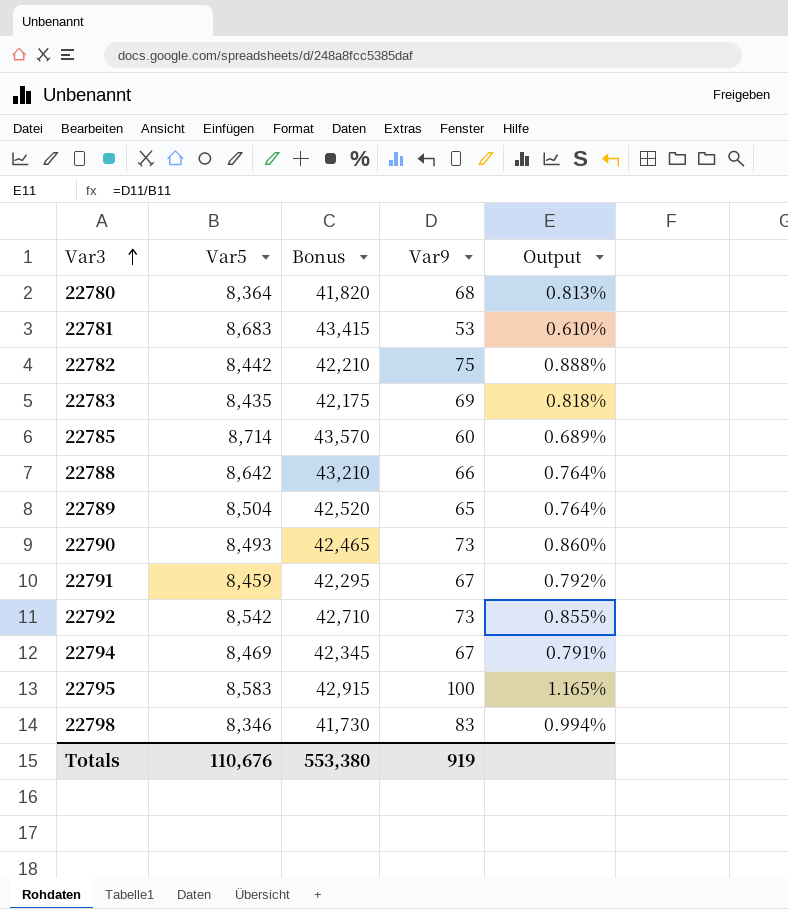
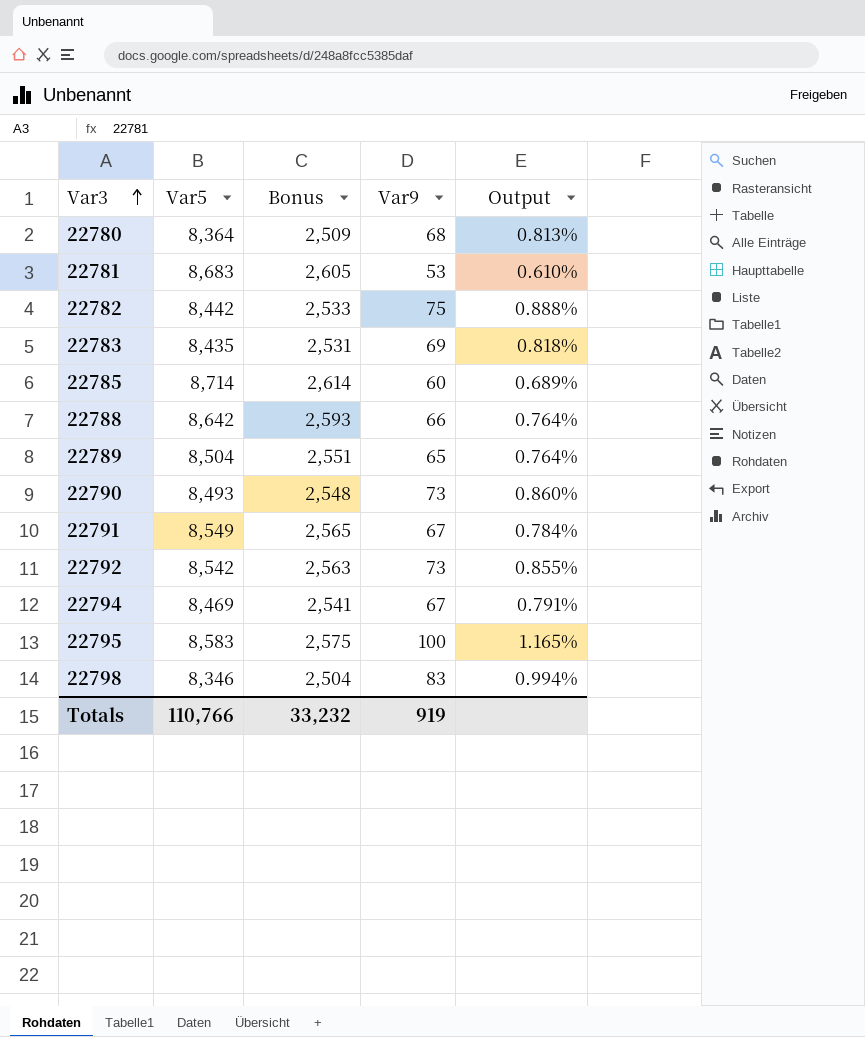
column Bonus | formula: [Var5] * 5 -> [Var5] * 0.3
22791 | Var5: 8,459 -> 8,549
22791 | Output: 0.792% -> 0.784%
Totals | Var5: 110,676 -> 110,766
Totals | Bonus: 553,380 -> 33,232

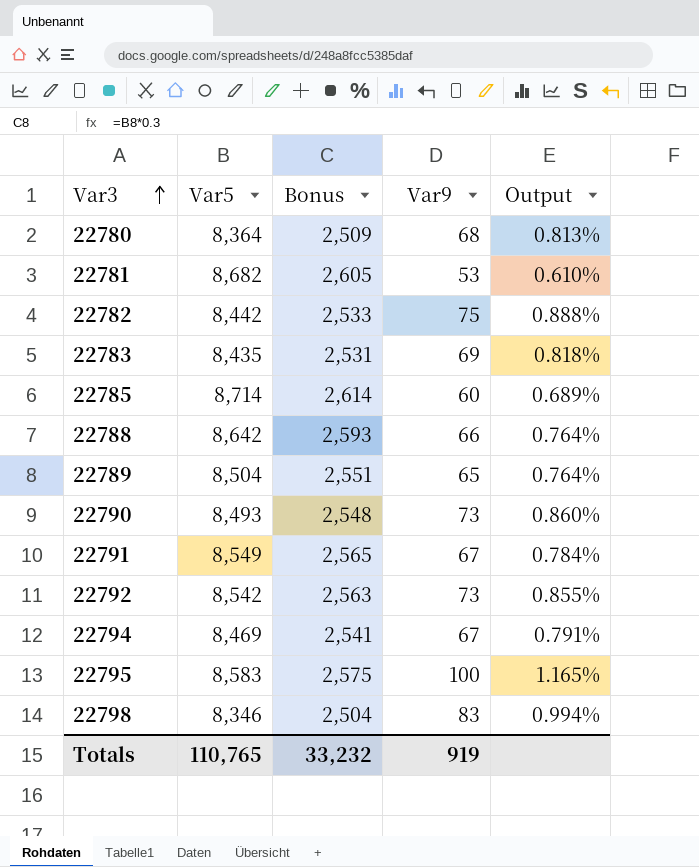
22781 | Var5: 8,683 -> 8,682
Totals | Var5: 110,766 -> 110,765

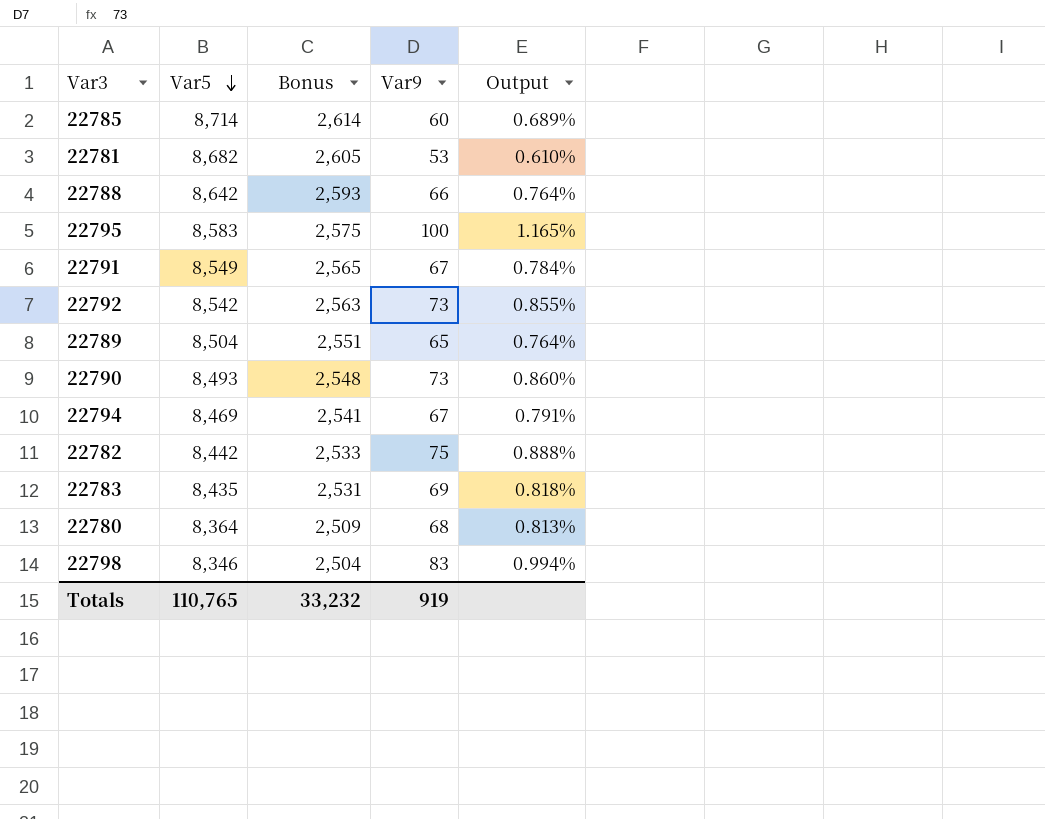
row order: Var3 ascending -> Var5 descending

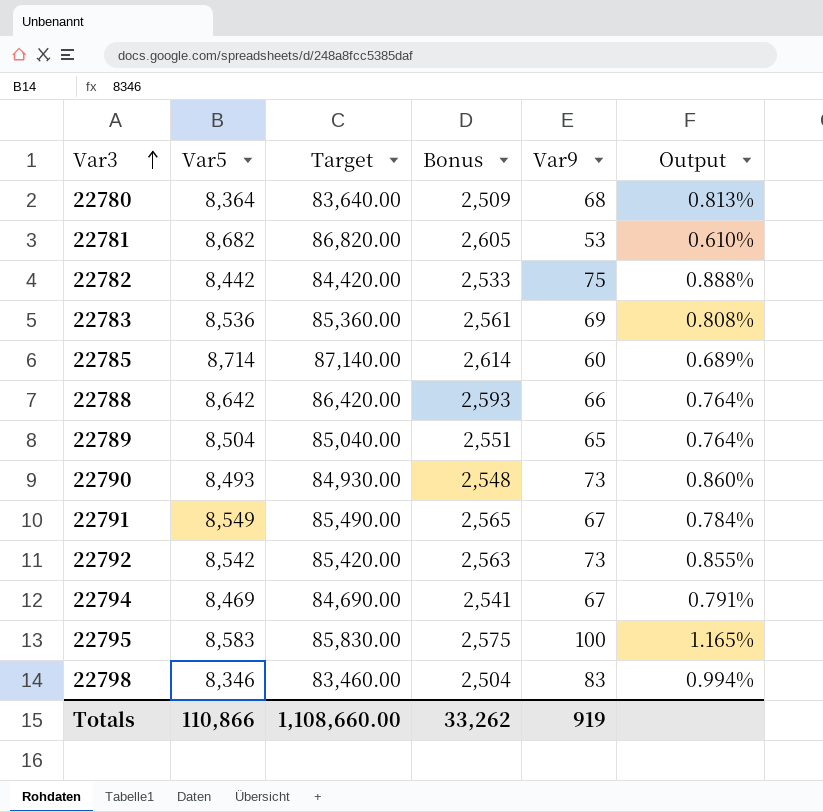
row order: Var5 descending -> Var3 ascending
column Target | formula: none -> [Var5] * 10
22783 | Var5: 8,435 -> 8,536
22783 | Bonus: 2,531 -> 2,561
22783 | Output: 0.818% -> 0.808%
Totals | Var5: 110,765 -> 110,866
Totals | Bonus: 33,232 -> 33,262

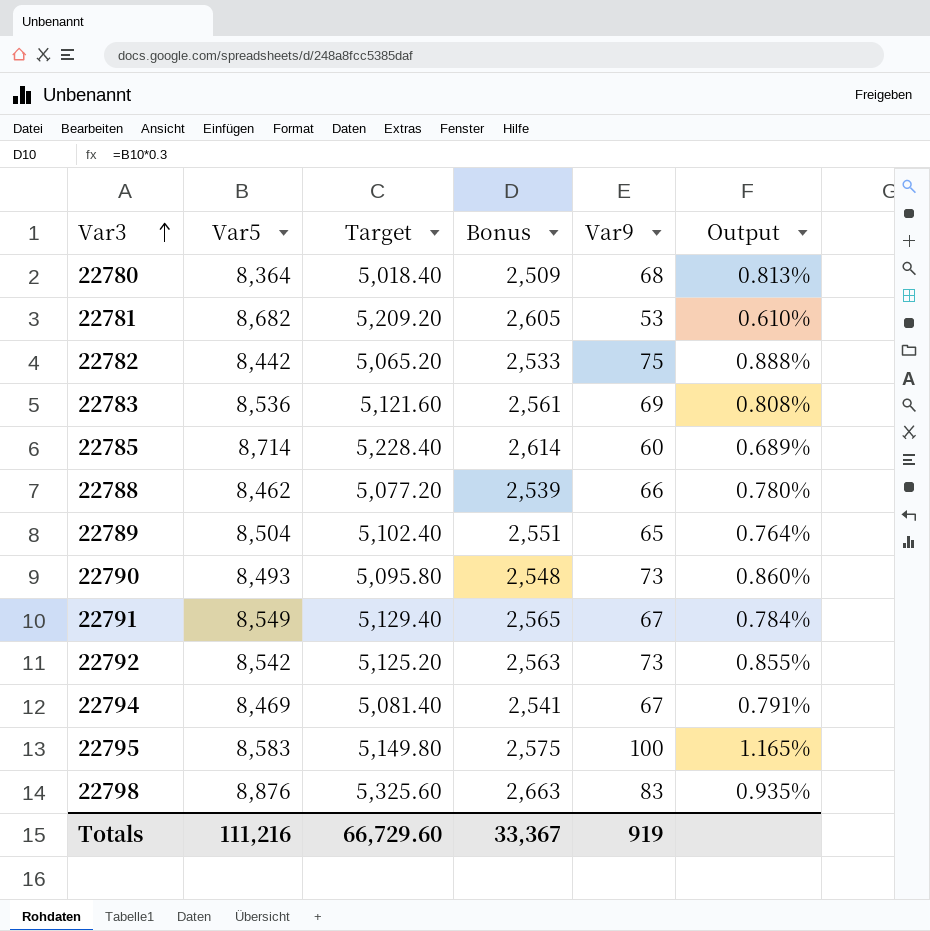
column Target | formula: [Var5] * 10 -> [Var5] * 0.6
22788 | Var5: 8,642 -> 8,462
22788 | Bonus: 2,593 -> 2,539
22788 | Output: 0.764% -> 0.780%
22798 | Var5: 8,346 -> 8,876
22798 | Bonus: 2,504 -> 2,663
22798 | Output: 0.994% -> 0.935%
Totals | Var5: 110,866 -> 111,216
Totals | Target: 1,108,660.00 -> 66,729.60
Totals | Bonus: 33,262 -> 33,367

